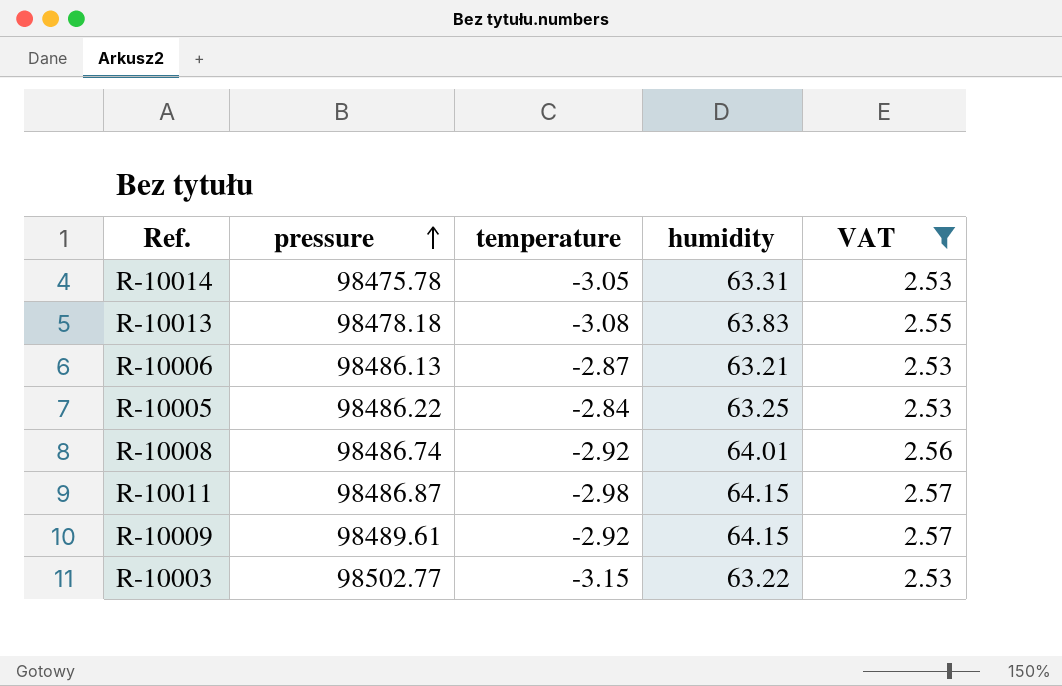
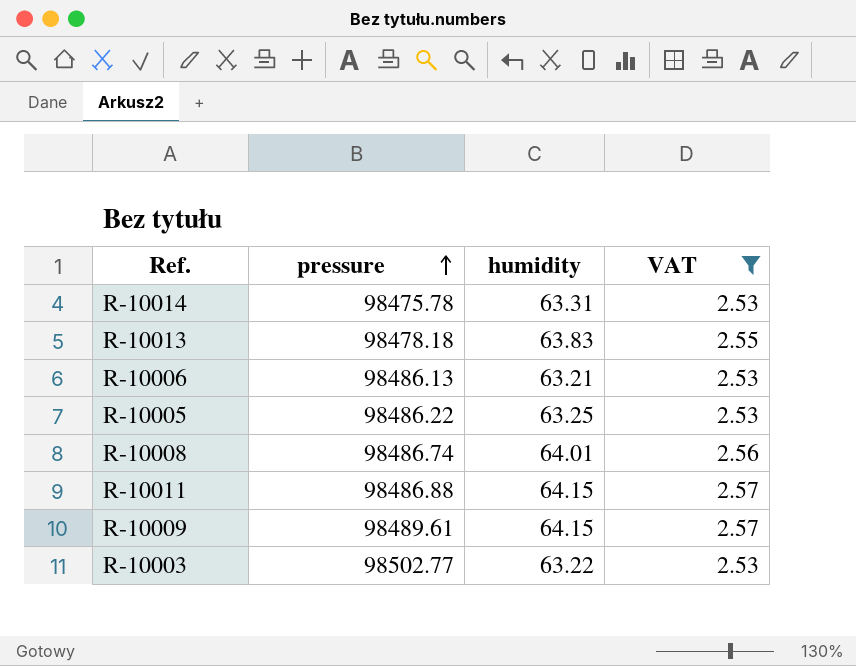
column temperature | position: 3 -> none
R-10011 | pressure: 98486.87 -> 98486.88

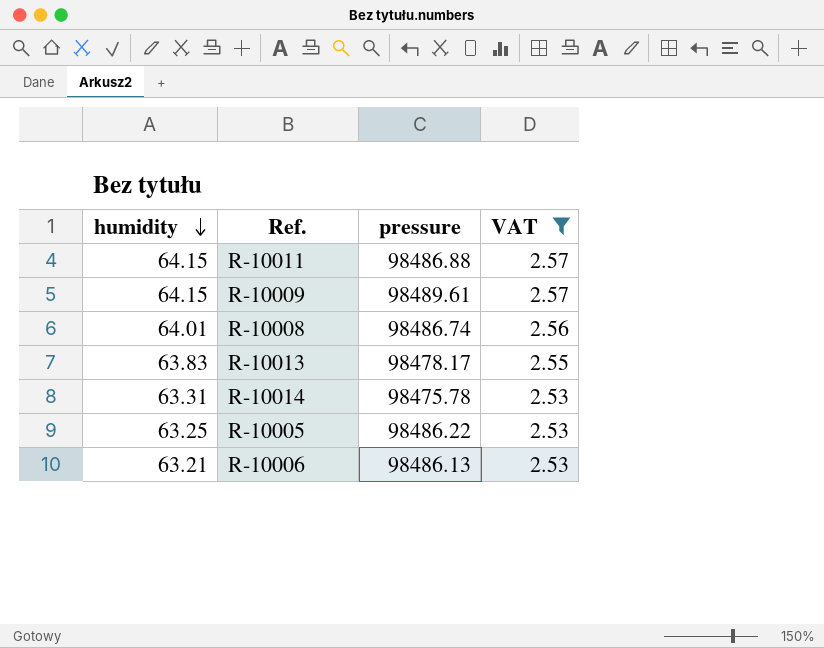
row order: pressure ascending -> humidity descending
column humidity | position: 3 -> 1
row R-10003: 98502.77 | 63.22 | 2.53 -> none
R-10013 | pressure: 98478.18 -> 98478.17

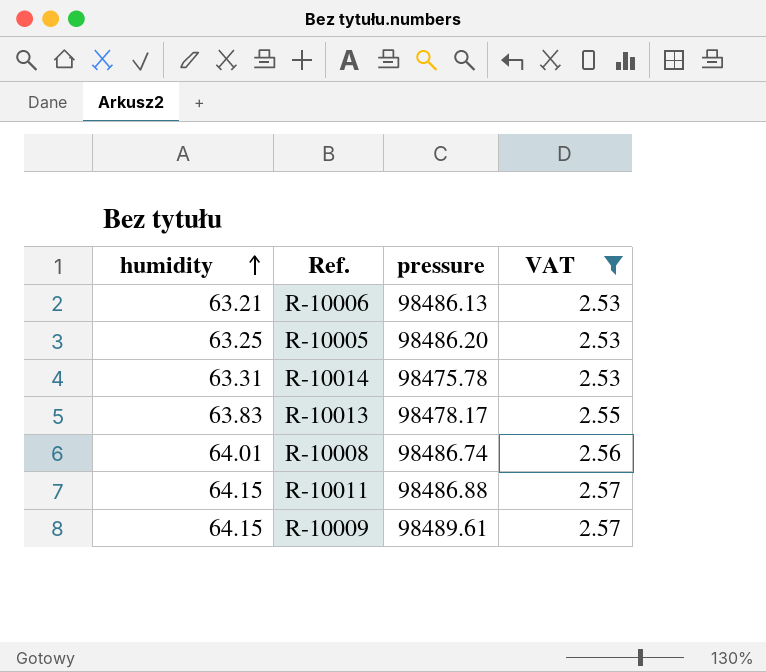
row order: humidity descending -> humidity ascending
R-10005 | pressure: 98486.22 -> 98486.20

